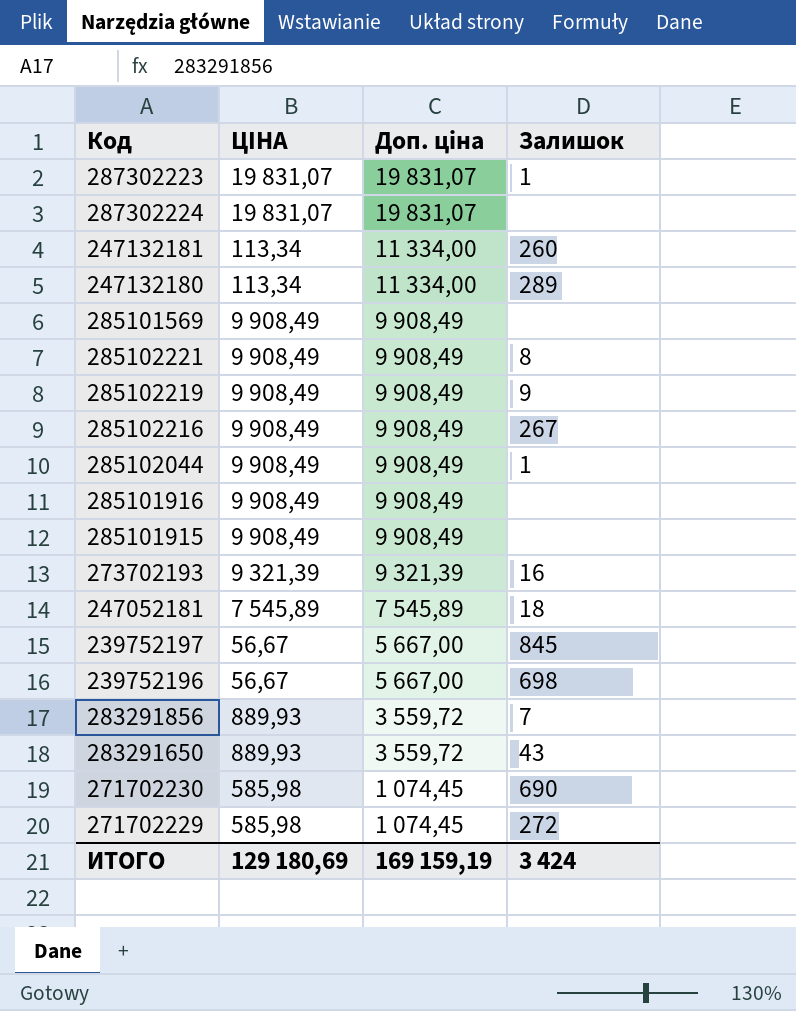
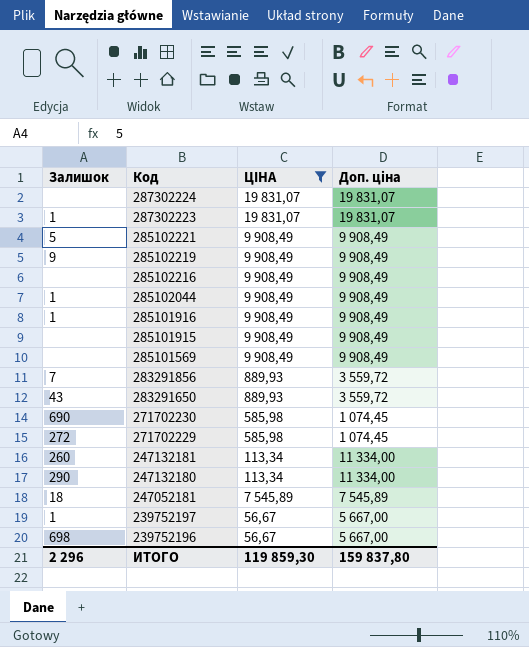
filter: none -> ЦІНА != 9 321,39
row order: Доп. ціна descending -> Код descending
column Залишок | position: 4 -> 1
285102221 | Залишок: 8 -> 5
285102216 | Залишок: 267 -> none
285101916 | Залишок: none -> 1
247132180 | Залишок: 289 -> 290
239752197 | Залишок: 845 -> 1
ИТОГО | Залишок: 3 424 -> 2 296
ИТОГО | ЦІНА: 129 180,69 -> 119 859,30
ИТОГО | Доп. ціна: 169 159,19 -> 159 837,80

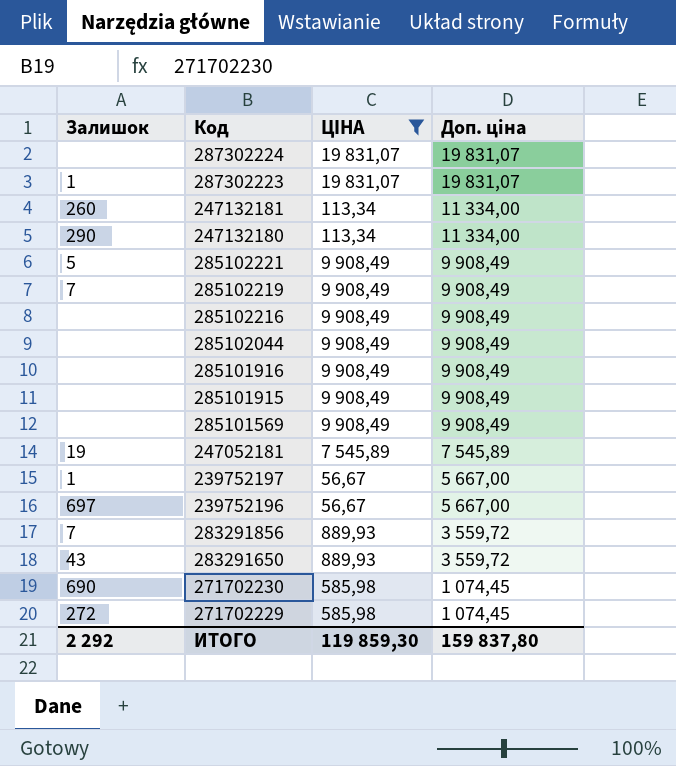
row order: Код descending -> Доп. ціна descending
285102219 | Залишок: 9 -> 7
285102044 | Залишок: 1 -> none
285101916 | Залишок: 1 -> none
247052181 | Залишок: 18 -> 19
239752196 | Залишок: 698 -> 697
ИТОГО | Залишок: 2 296 -> 2 292

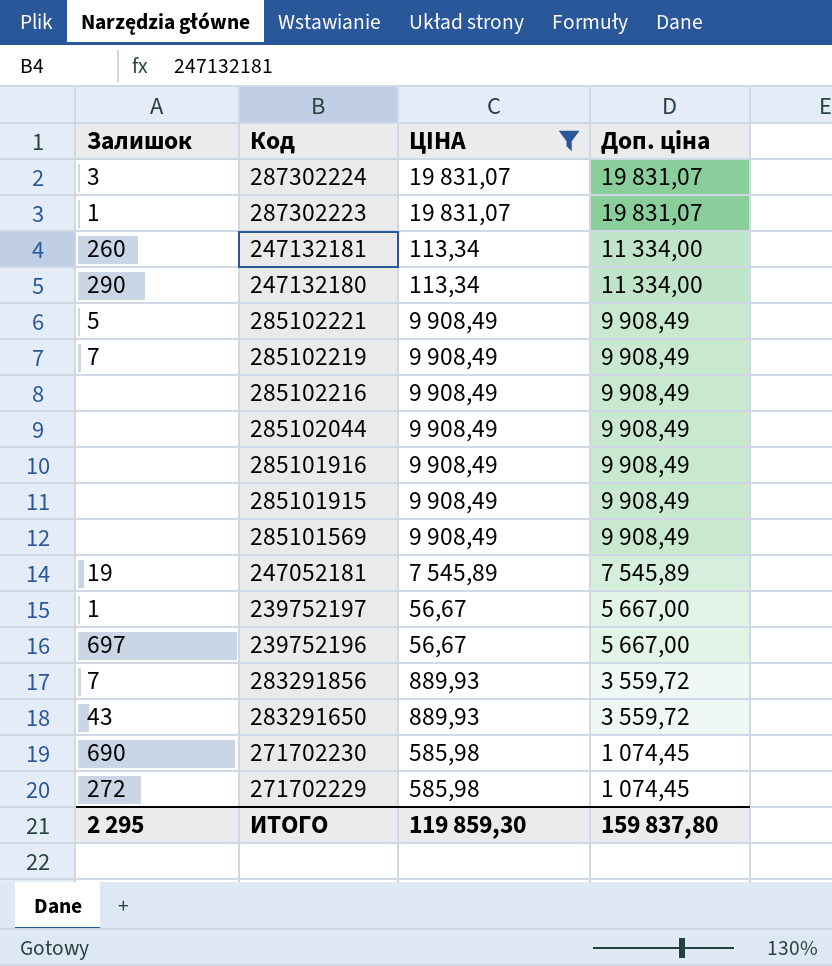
287302224 | Залишок: none -> 3
ИТОГО | Залишок: 2 292 -> 2 295

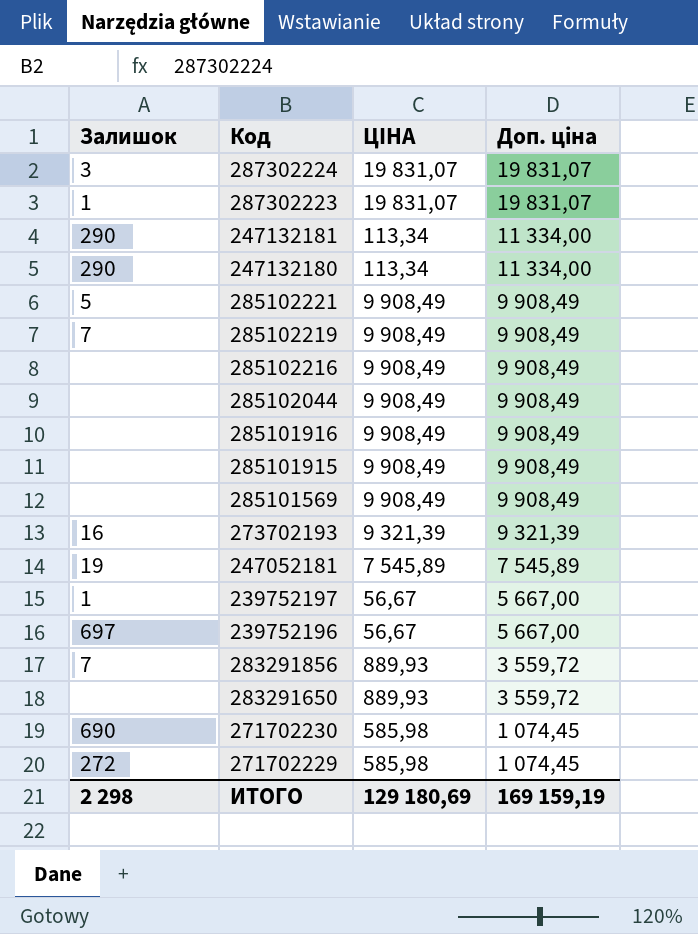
filter: ЦІНА != 9 321,39 -> none
247132181 | Залишок: 260 -> 290
283291650 | Залишок: 43 -> none
ИТОГО | Залишок: 2 295 -> 2 298
ИТОГО | ЦІНА: 119 859,30 -> 129 180,69
ИТОГО | Доп. ціна: 159 837,80 -> 169 159,19

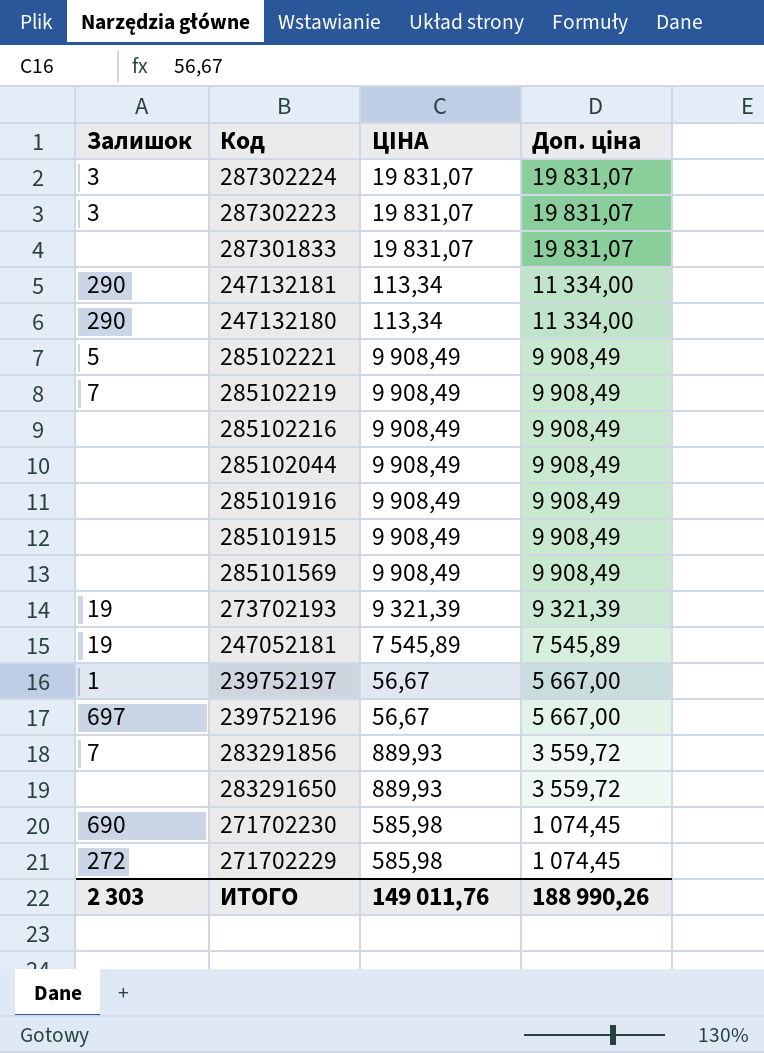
287302223 | Залишок: 1 -> 3
row 287301833: none -> none | 19 831,07 | 19 831,07
273702193 | Залишок: 16 -> 19
ИТОГО | Залишок: 2 298 -> 2 303
ИТОГО | ЦІНА: 129 180,69 -> 149 011,76
ИТОГО | Доп. ціна: 169 159,19 -> 188 990,26

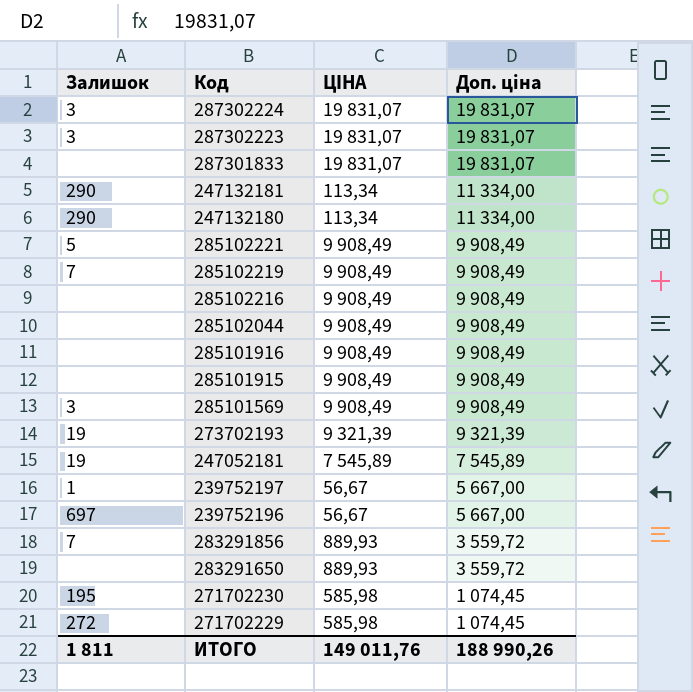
285101569 | Залишок: none -> 3
271702230 | Залишок: 690 -> 195
ИТОГО | Залишок: 2 303 -> 1 811

